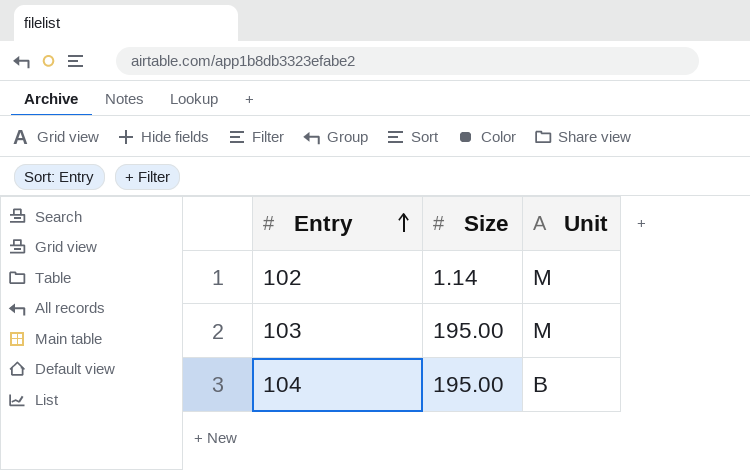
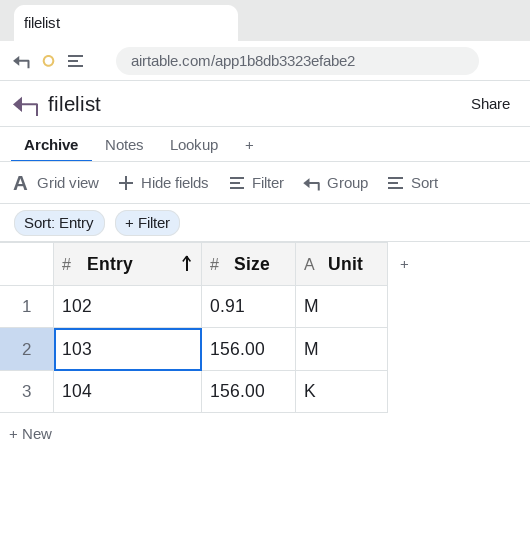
102 | Size: 1.14 -> 0.91
103 | Size: 195.00 -> 156.00
104 | Size: 195.00 -> 156.00
104 | Unit: B -> K

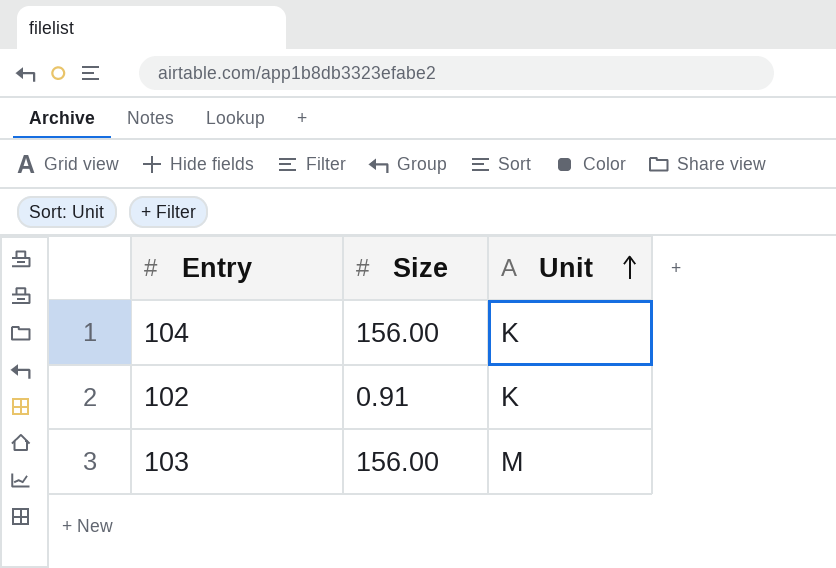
row order: Entry ascending -> Unit ascending
102 | Unit: M -> K

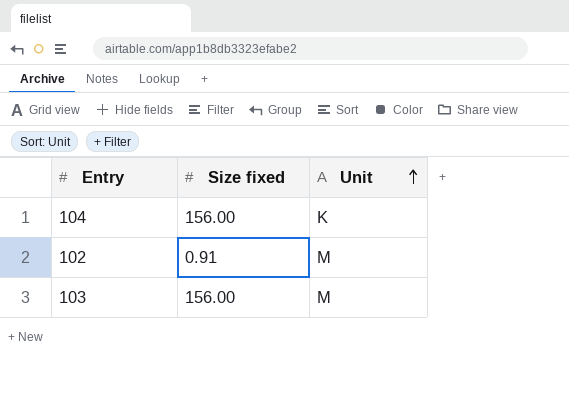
column name: Size -> Size fixed
102 | Unit: K -> M

